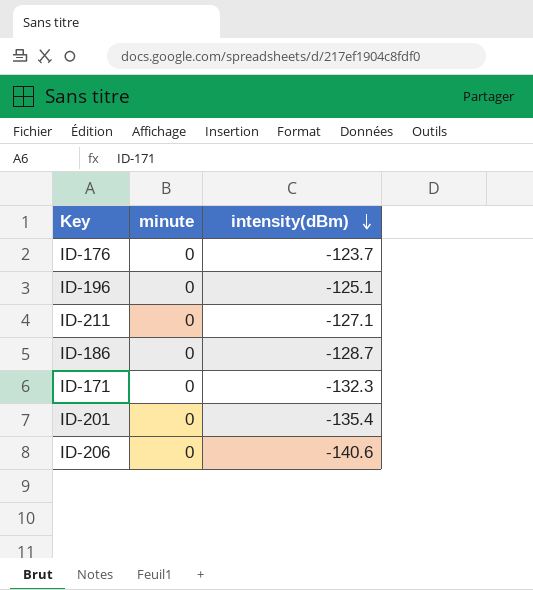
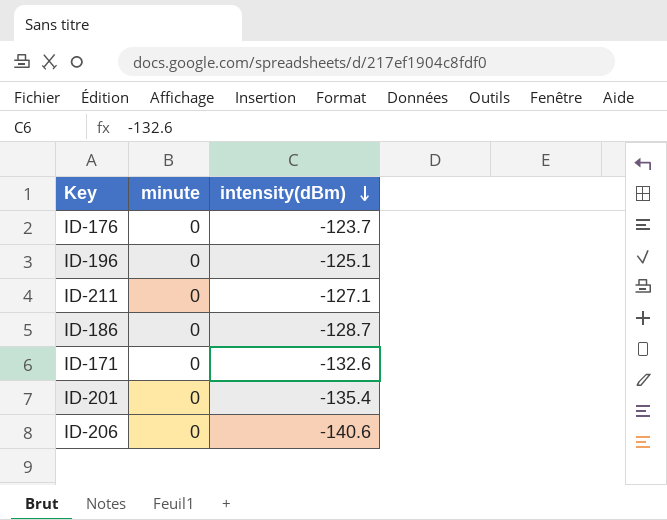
ID-171 | intensity(dBm): -132.3 -> -132.6

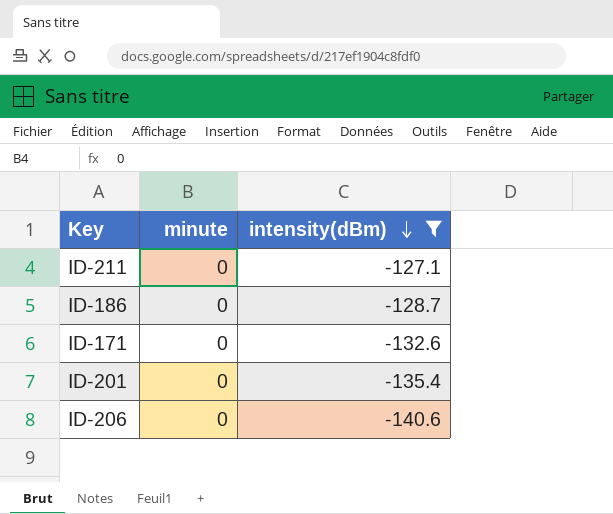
filter: none -> intensity(dBm) <= -127.1

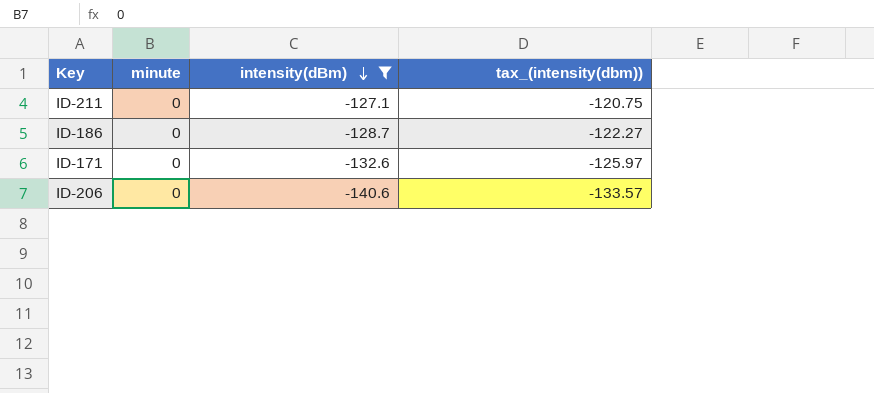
column tax_(intensity(dbm)) | formula: none -> [intensity(dBm)] * 0.95
row ID-201: 0 | -135.4 -> none

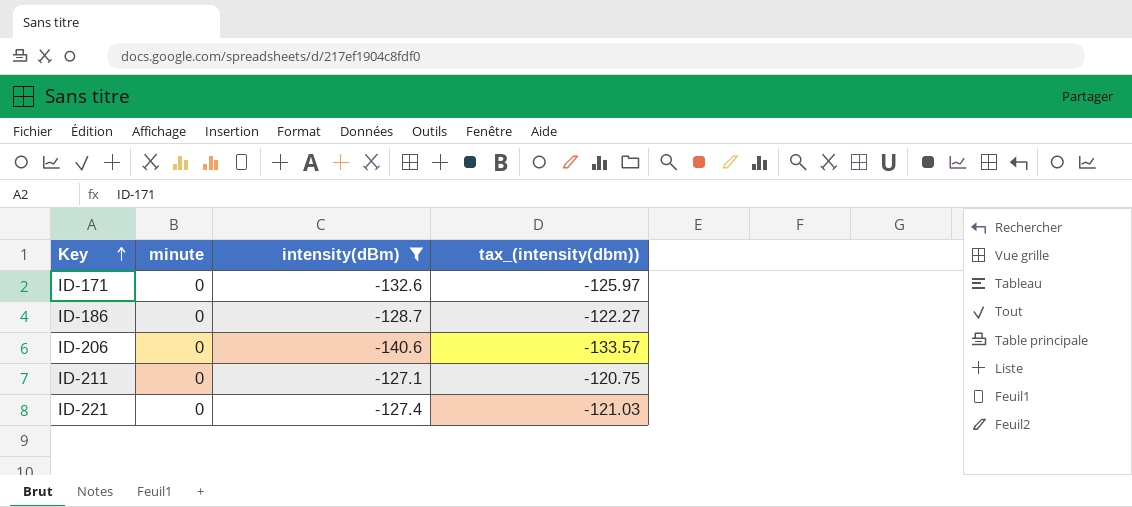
row order: intensity(dBm) descending -> Key ascending
row ID-221: none -> 0 | -127.4 | -121.03

